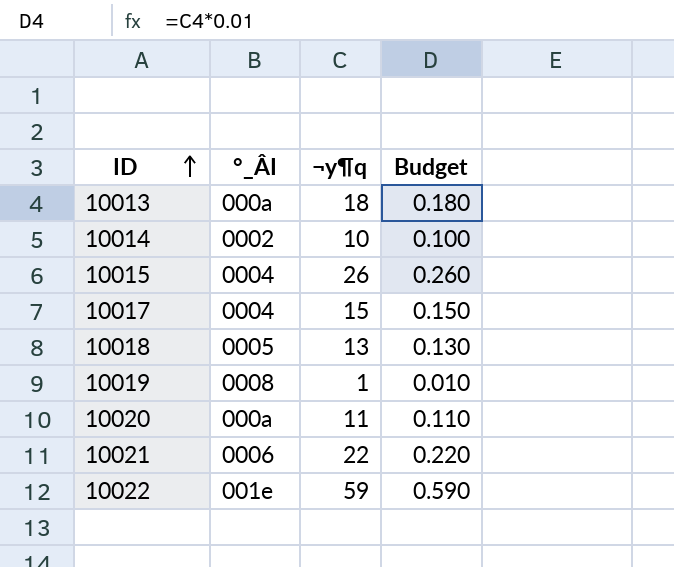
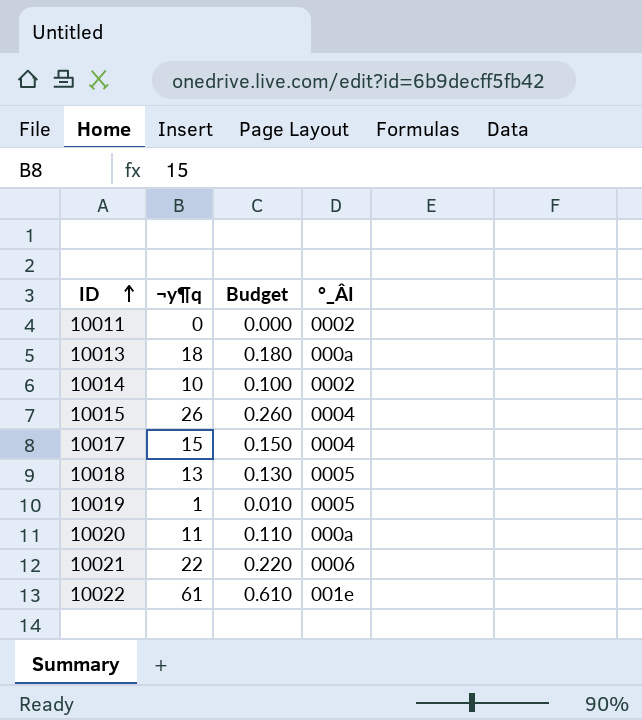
column °_ÂI | position: 2 -> 4
row 10011: none -> 0 | 0.000 | 0002
10019 | °_ÂI: 0008 -> 0005
10022 | ¬y¶q: 59 -> 61
10022 | Budget: 0.590 -> 0.610

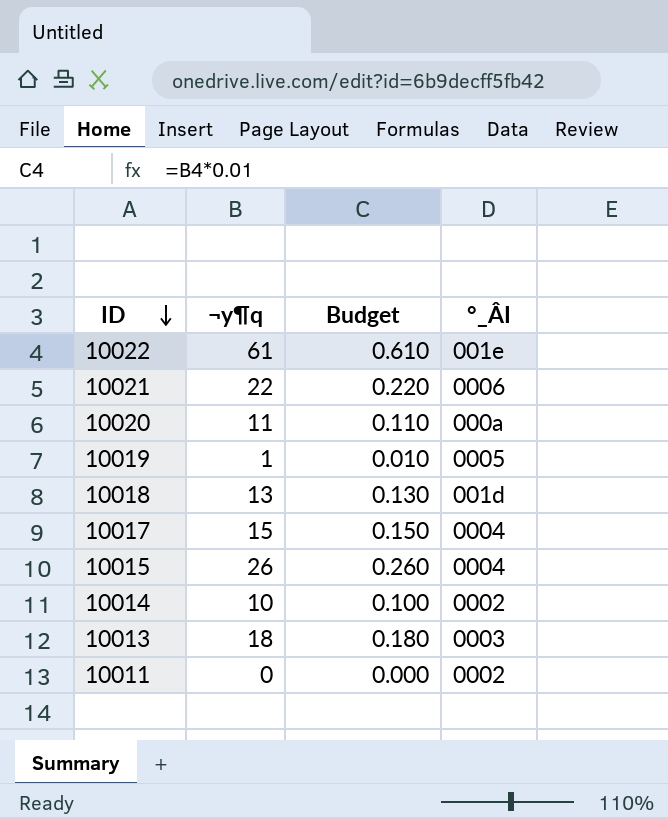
row order: ID ascending -> ID descending
10018 | °_ÂI: 0005 -> 001d
10013 | °_ÂI: 000a -> 0003

